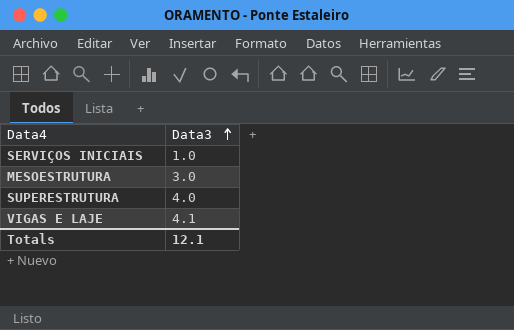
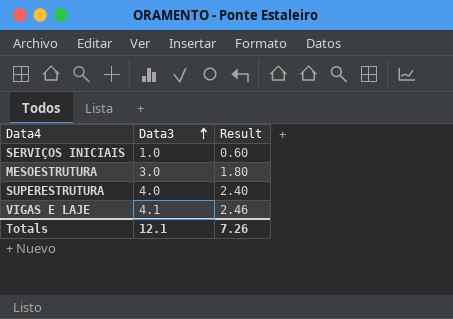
column Result | formula: none -> [Data3] * 0.6

